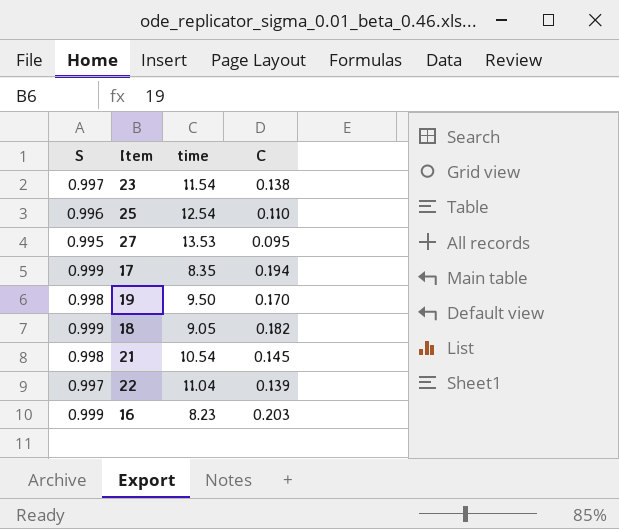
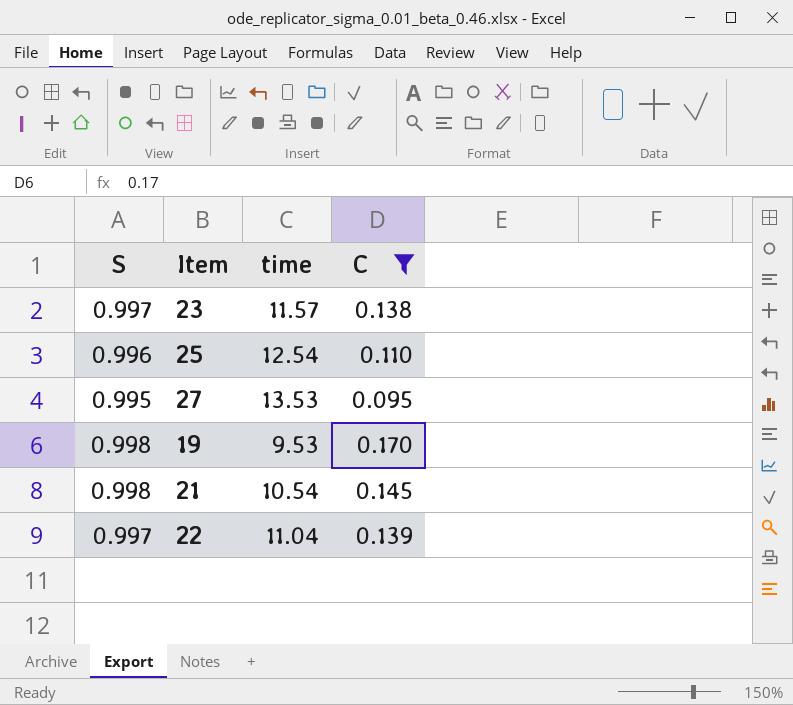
filter: none -> C <= 0.170
23 | time: 11.54 -> 11.57
19 | time: 9.50 -> 9.53

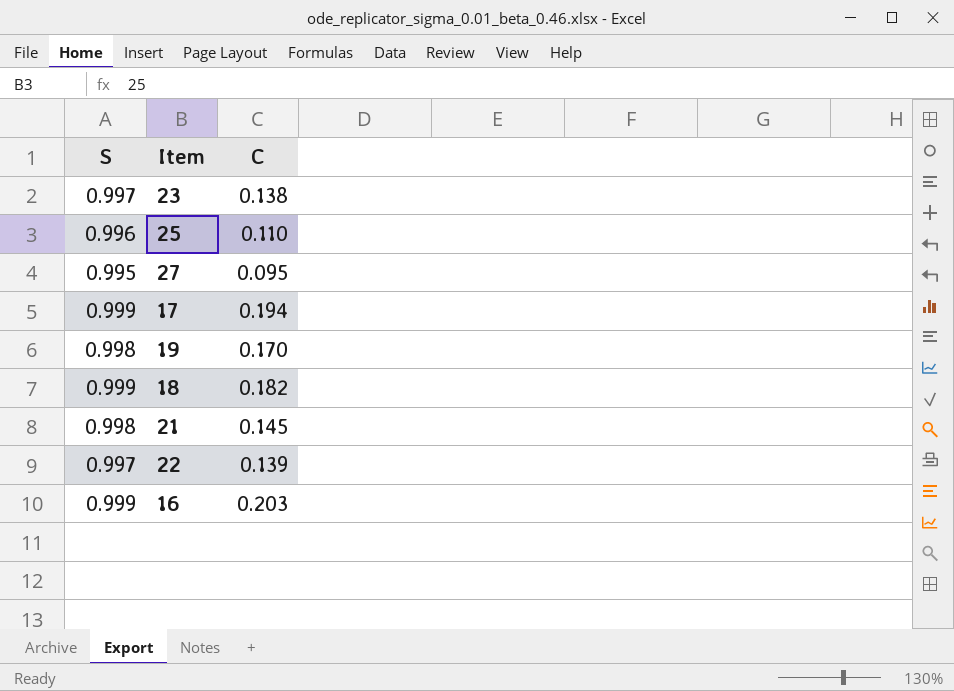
filter: C <= 0.170 -> none
column time | position: 3 -> none

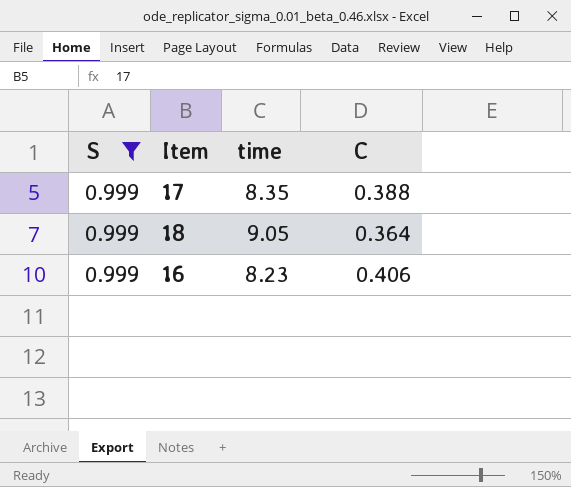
filter: none -> S = 0.999
column time | position: none -> 3
17 | C: 0.194 -> 0.388
18 | C: 0.182 -> 0.364
16 | C: 0.203 -> 0.406

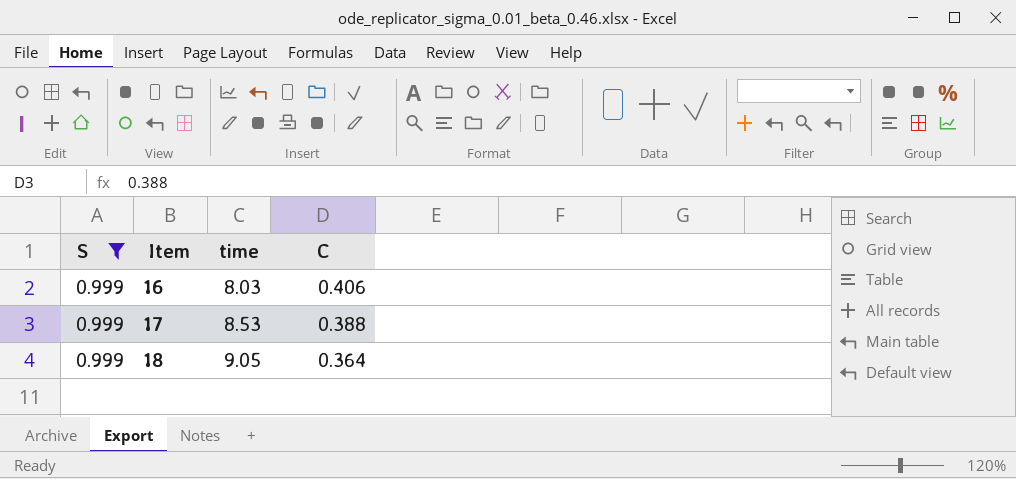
row order: none -> Item ascending
16 | time: 8.23 -> 8.03
17 | time: 8.35 -> 8.53

